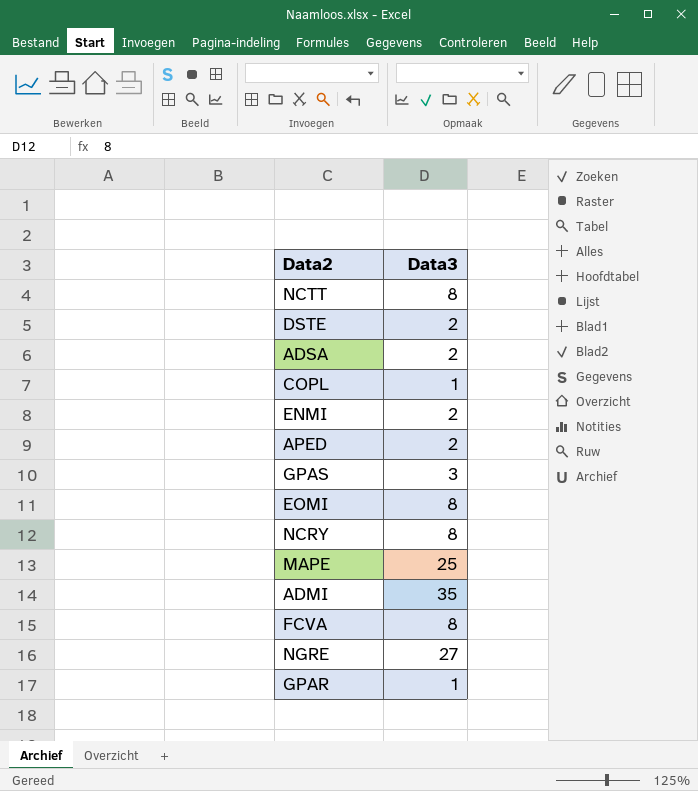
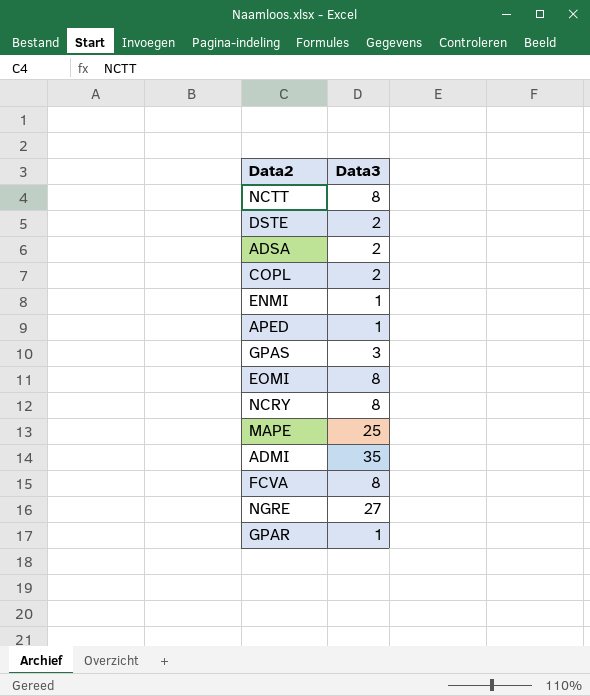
COPL | Data3: 1 -> 2
ENMI | Data3: 2 -> 1
APED | Data3: 2 -> 1

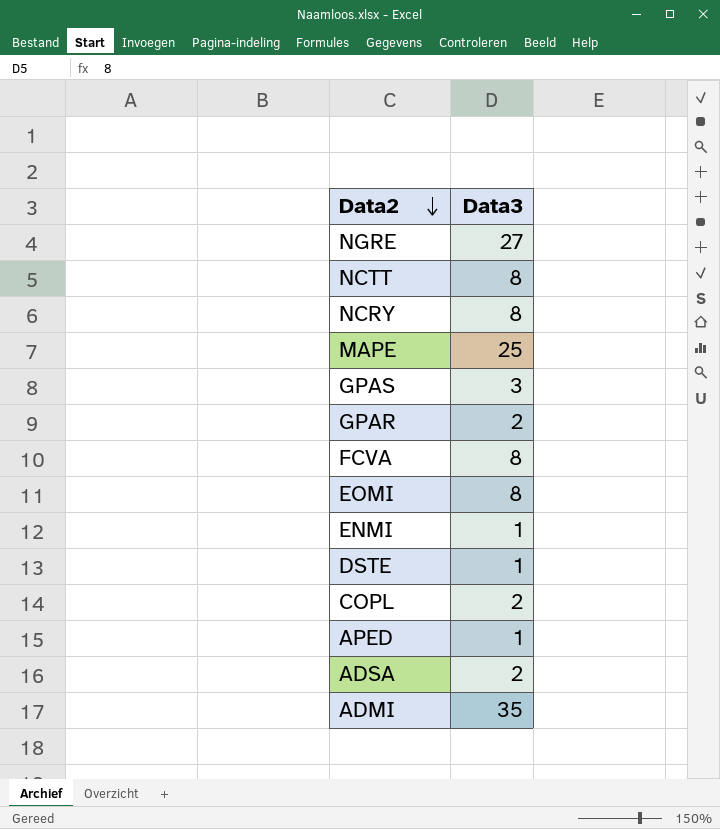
row order: none -> Data2 descending
GPAR | Data3: 1 -> 2
DSTE | Data3: 2 -> 1

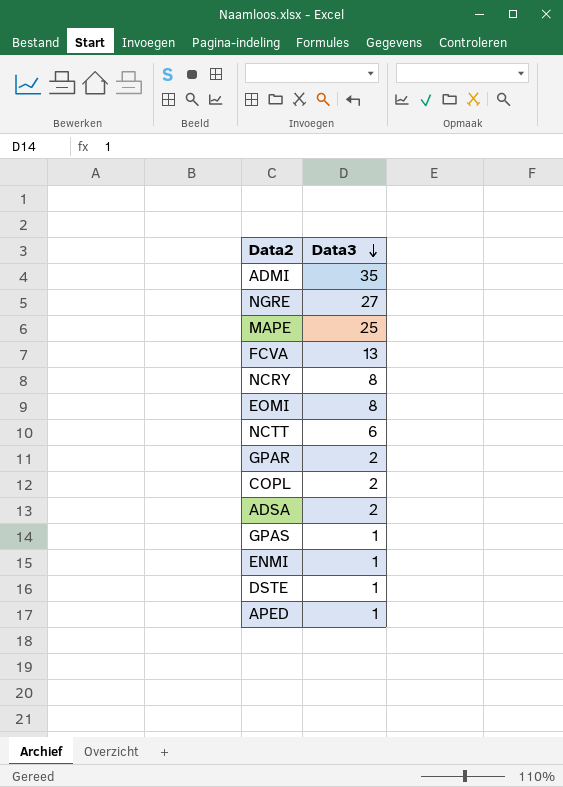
row order: Data2 descending -> Data3 descending
FCVA | Data3: 8 -> 13
NCTT | Data3: 8 -> 6
GPAS | Data3: 3 -> 1

